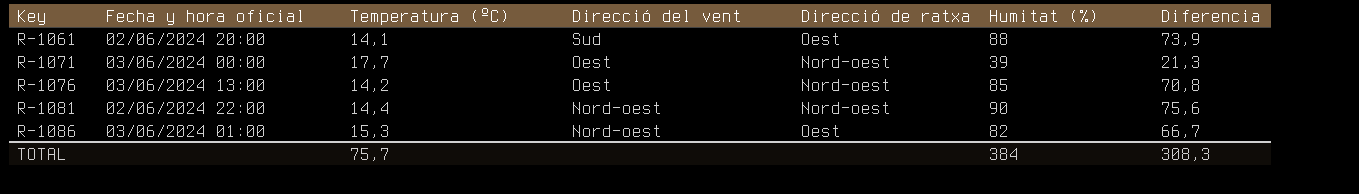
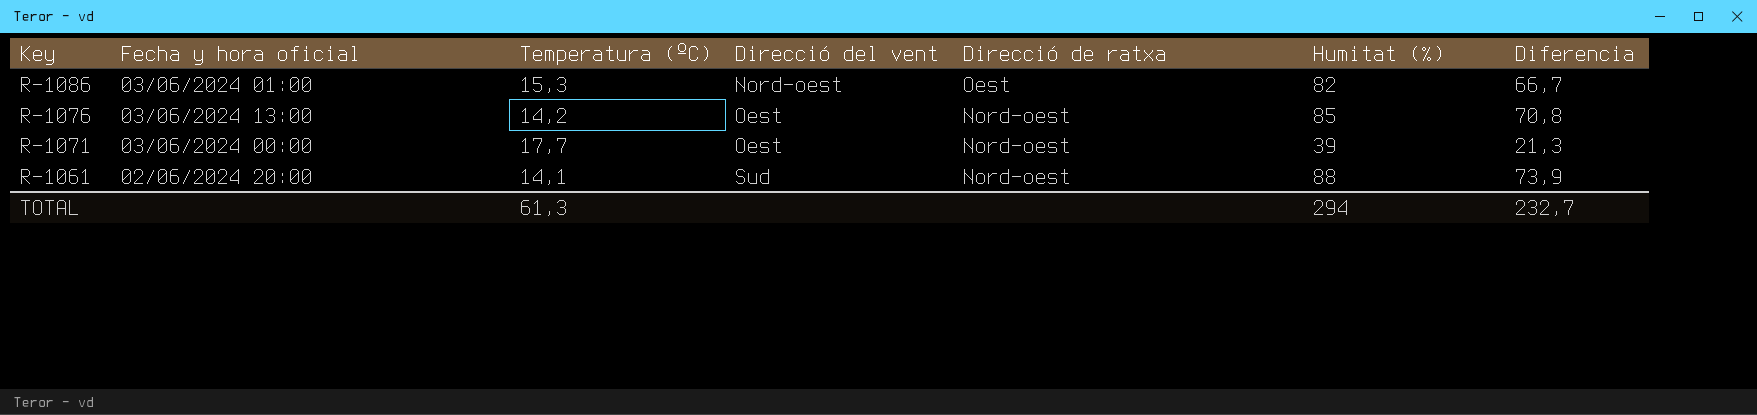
row order: Key ascending -> Key descending
row R-1081: 02/06/2024 22:00 | 14,4 | Nord-oest | Nord-oest | 90 | 75,6 -> none
R-1061 | Direcció de ratxa: Oest -> Nord-oest
TOTAL | Temperatura (ºC): 75,7 -> 61,3
TOTAL | Humitat (%): 384 -> 294
TOTAL | Diferencia: 308,3 -> 232,7

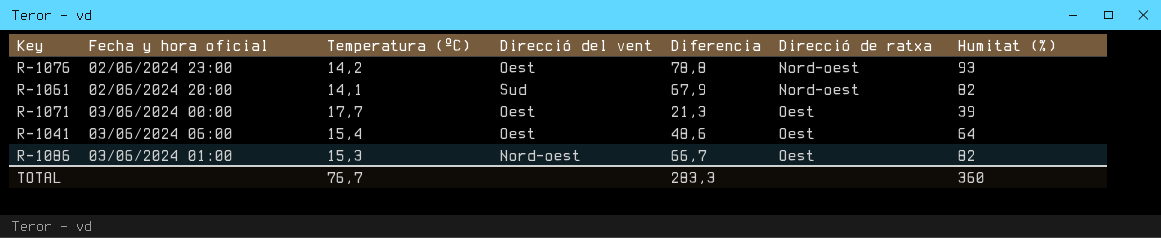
row order: Key descending -> Direcció de ratxa ascending
column Diferencia | position: 7 -> 5
R-1076 | Fecha y hora oficial: 03/06/2024 13:00 -> 02/06/2024 23:00
R-1076 | Diferencia: 70,8 -> 78,8
R-1076 | Humitat (%): 85 -> 93
R-1061 | Diferencia: 73,9 -> 67,9
R-1061 | Humitat (%): 88 -> 82
R-1071 | Direcció de ratxa: Nord-oest -> Oest
row R-1041: none -> 03/06/2024 06:00 | 15,4 | Oest | 48,6 | Oest | 64
TOTAL | Temperatura (ºC): 61,3 -> 76,7
TOTAL | Diferencia: 232,7 -> 283,3
TOTAL | Humitat (%): 294 -> 360

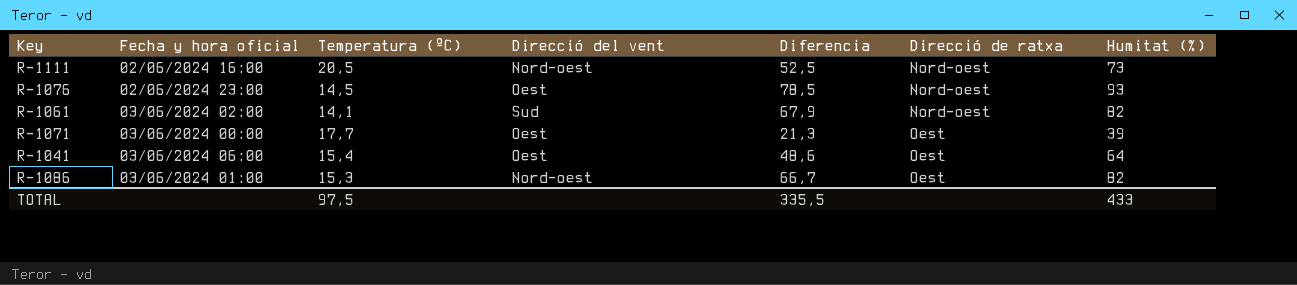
row R-1111: none -> 02/06/2024 16:00 | 20,5 | Nord-oest | 52,5 | Nord-oest | 73
R-1076 | Temperatura (ºC): 14,2 -> 14,5
R-1076 | Diferencia: 78,8 -> 78,5
R-1061 | Fecha y hora oficial: 02/06/2024 20:00 -> 03/06/2024 02:00
TOTAL | Temperatura (ºC): 76,7 -> 97,5
TOTAL | Diferencia: 283,3 -> 335,5
TOTAL | Humitat (%): 360 -> 433

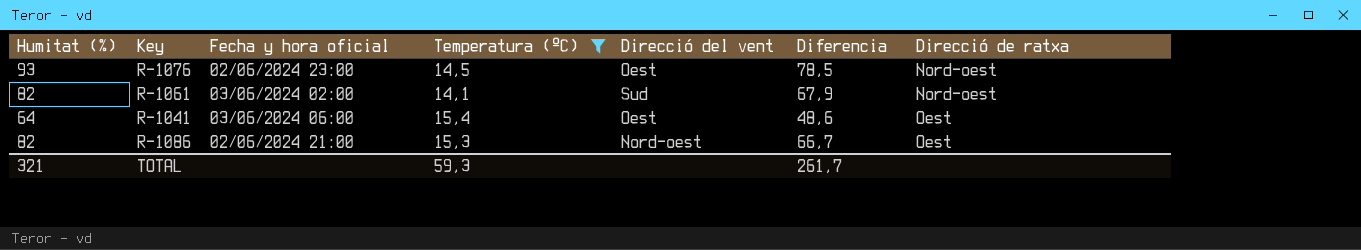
filter: none -> Temperatura (ºC) <= 15,4
column Humitat (%) | position: 7 -> 1
R-1086 | Fecha y hora oficial: 03/06/2024 01:00 -> 02/06/2024 21:00
TOTAL | Humitat (%): 433 -> 321
TOTAL | Temperatura (ºC): 97,5 -> 59,3
TOTAL | Diferencia: 335,5 -> 261,7

